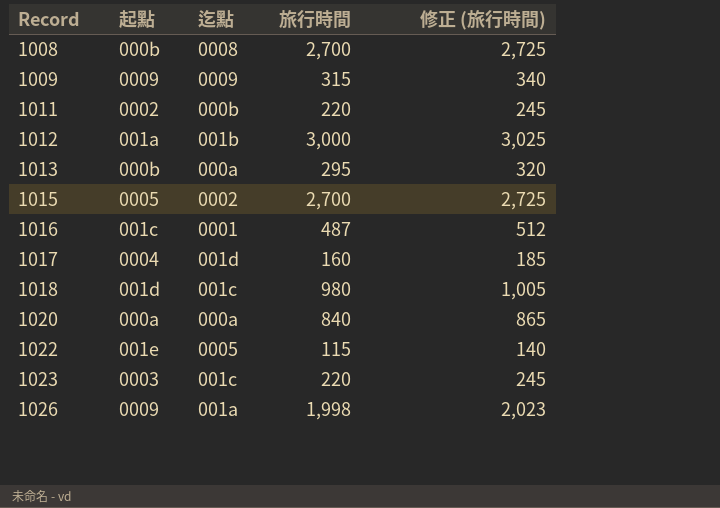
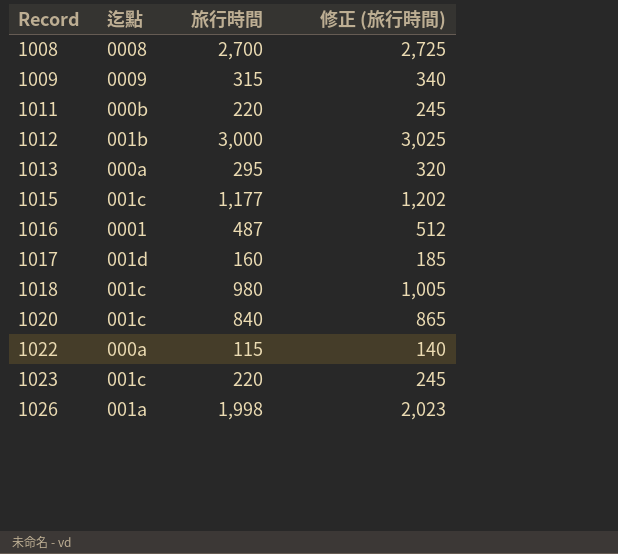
column 起點 | position: 2 -> none
1015 | 迄點: 0002 -> 001c
1015 | 旅行時間: 2,700 -> 1,177
1015 | 修正 (旅行時間): 2,725 -> 1,202
1020 | 迄點: 000a -> 001c
1022 | 迄點: 0005 -> 000a

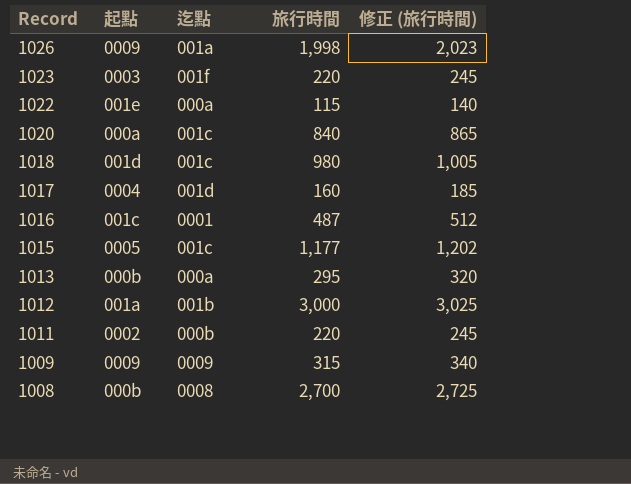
row order: Record ascending -> Record descending
column 起點 | position: none -> 2
1023 | 迄點: 001c -> 001f

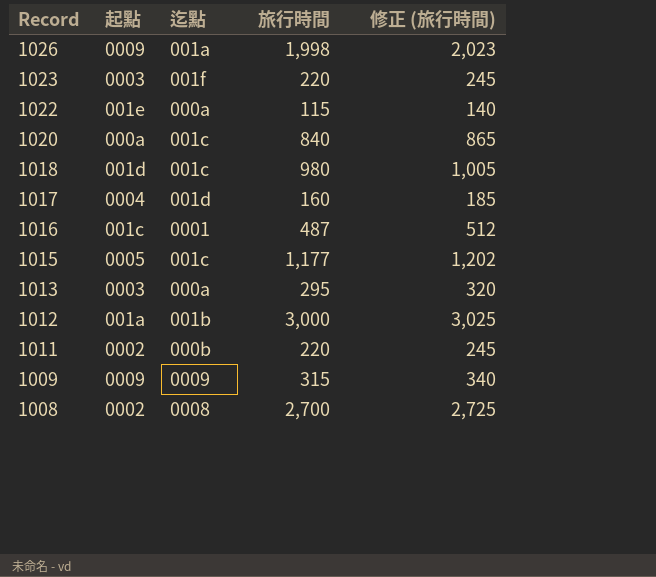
1013 | 起點: 000b -> 0003
1008 | 起點: 000b -> 0002

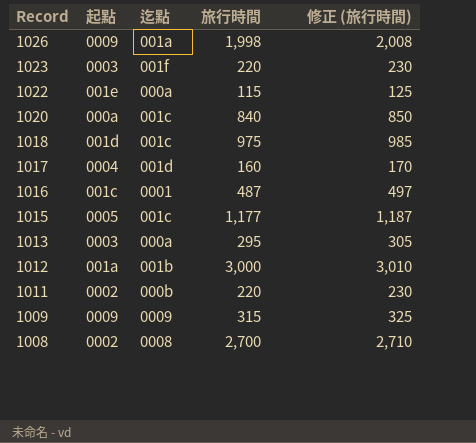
column 修正 (旅行時間) | formula: [旅行時間] + 25 -> [旅行時間] + 10
1018 | 旅行時間: 980 -> 975

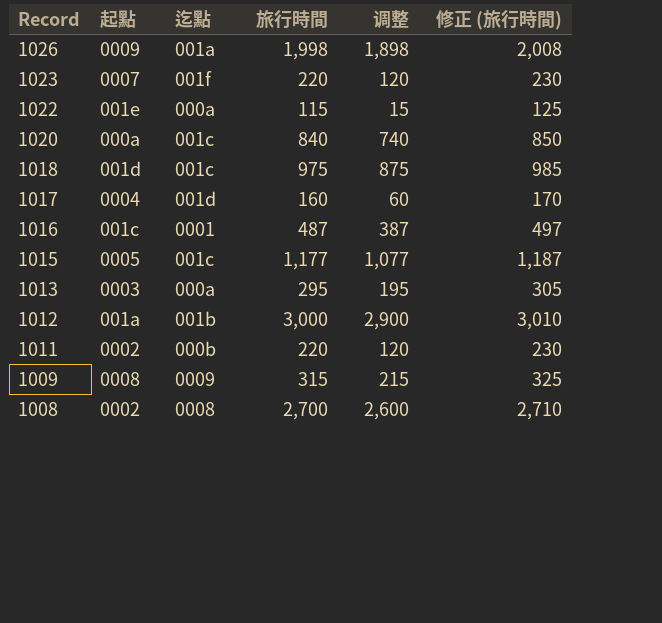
column 调整 | formula: none -> [旅行時間] - 100
1023 | 起點: 0003 -> 0007
1009 | 起點: 0009 -> 0008

